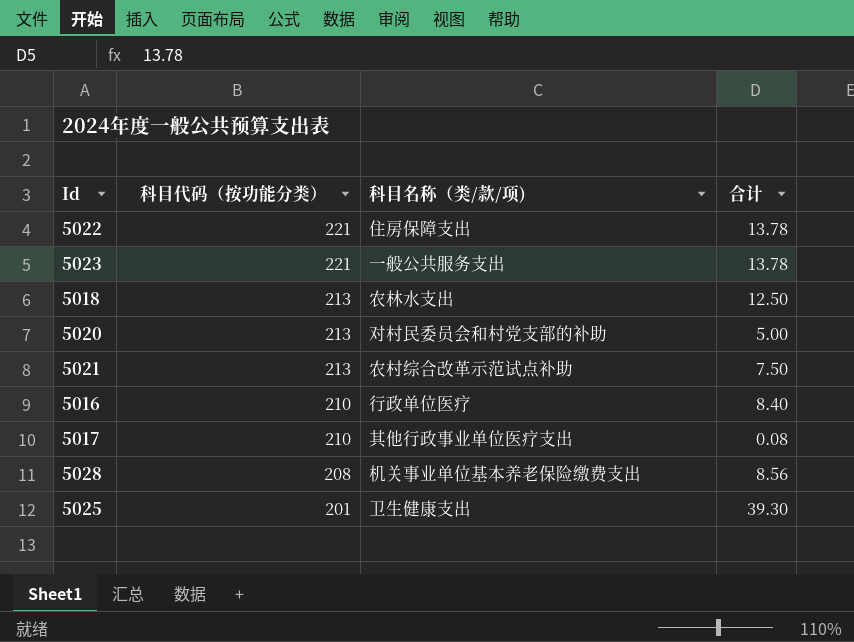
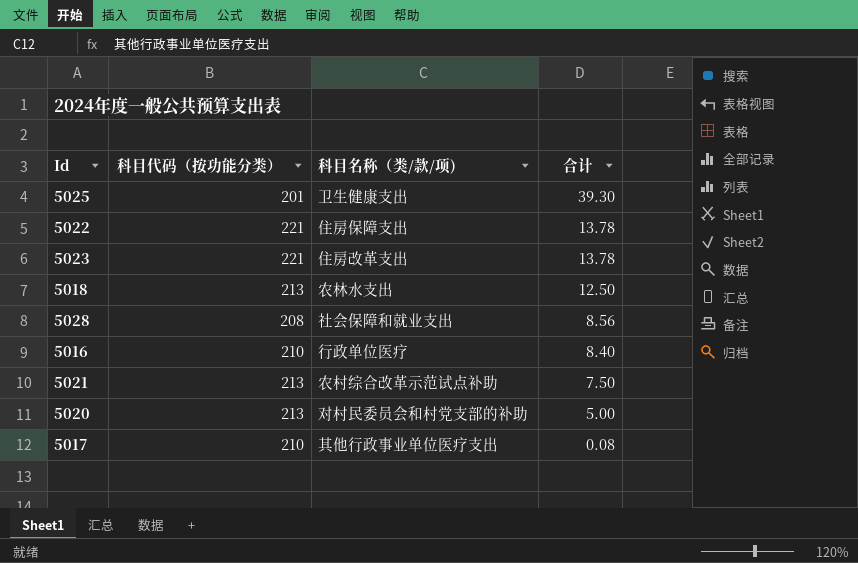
row order: 科目代码（按功能分类） descending -> 合计 descending
5023 | 科目名称（类/款/项): 一般公共服务支出 -> 住房改革支出
5028 | 科目名称（类/款/项): 机关事业单位基本养老保险缴费支出 -> 社会保障和就业支出

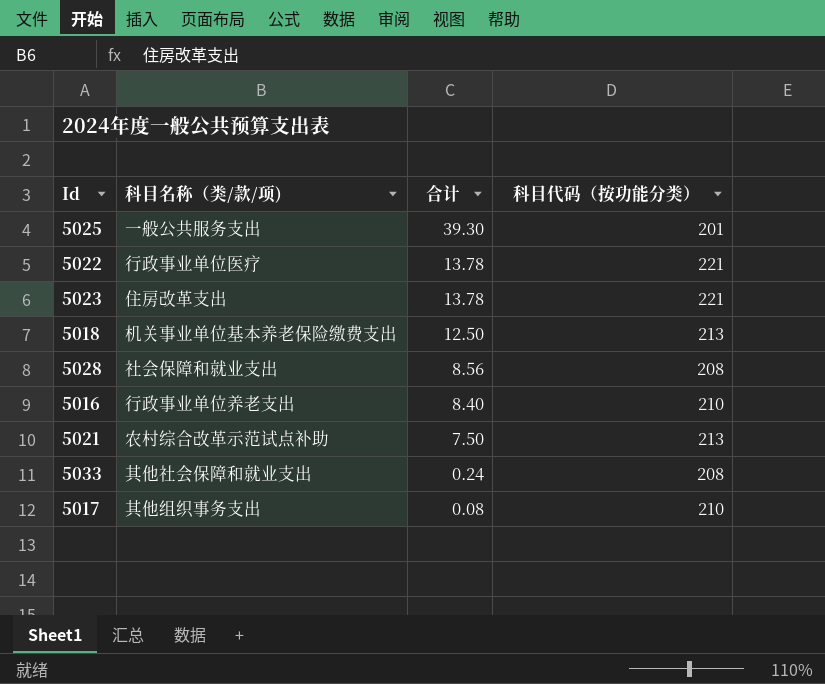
column 科目代码（按功能分类） | position: 2 -> 4
row 5020: 213 | 对村民委员会和村党支部的补助 | 5.00 -> none
5025 | 科目名称（类/款/项): 卫生健康支出 -> 一般公共服务支出
5022 | 科目名称（类/款/项): 住房保障支出 -> 行政事业单位医疗
5018 | 科目名称（类/款/项): 农林水支出 -> 机关事业单位基本养老保险缴费支出
5016 | 科目名称（类/款/项): 行政单位医疗 -> 行政事业单位养老支出
row 5033: none -> 其他社会保障和就业支出 | 0.24 | 208
5017 | 科目名称（类/款/项): 其他行政事业单位医疗支出 -> 其他组织事务支出

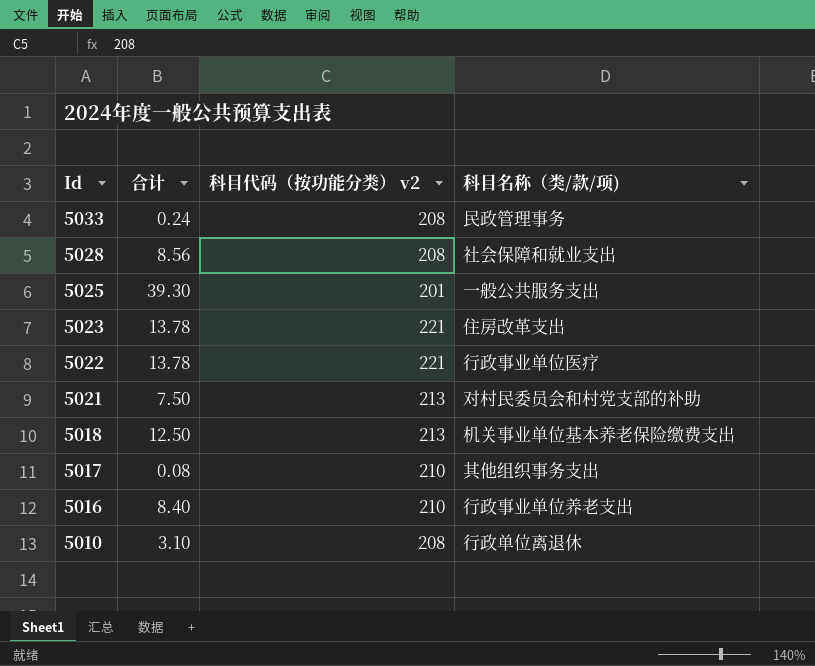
row order: 合计 descending -> Id descending
column name: 科目代码（按功能分类） -> 科目代码（按功能分类） v2
column 科目名称（类/款/项) | position: 2 -> 4
5033 | 科目名称（类/款/项): 其他社会保障和就业支出 -> 民政管理事务
5021 | 科目名称（类/款/项): 农村综合改革示范试点补助 -> 对村民委员会和村党支部的补助
row 5010: none -> 3.10 | 208 | 行政单位离退休

